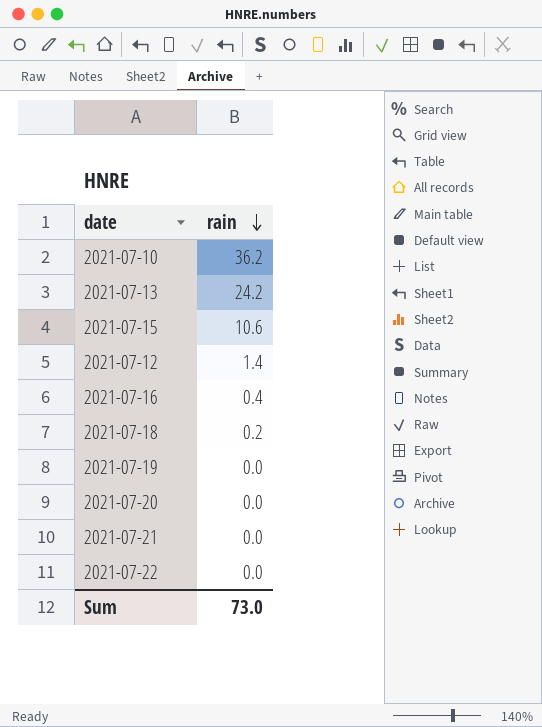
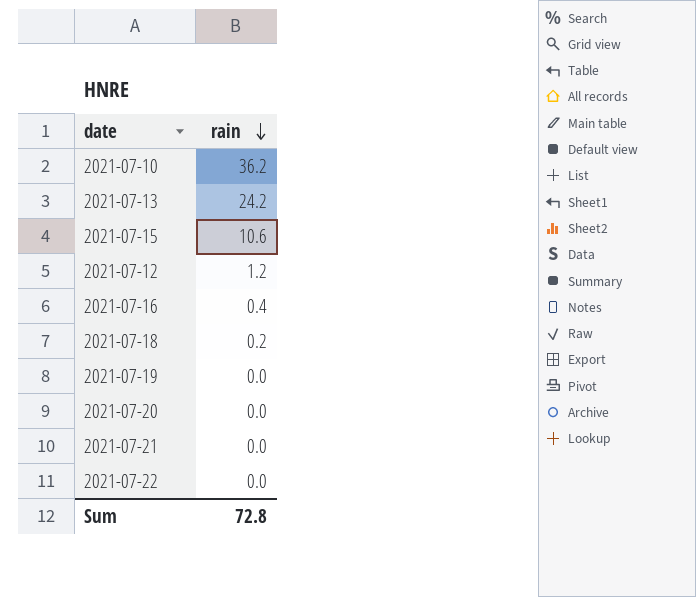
2021-07-12 | rain: 1.4 -> 1.2
Sum | rain: 73.0 -> 72.8

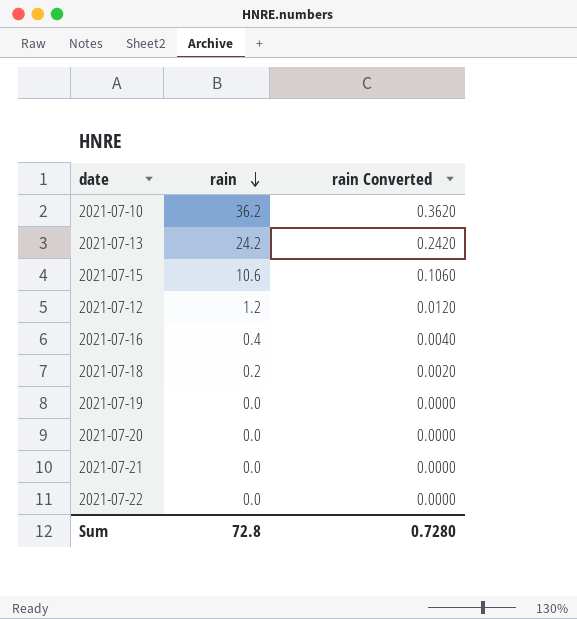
column rain Converted | formula: none -> [rain] * 0.01

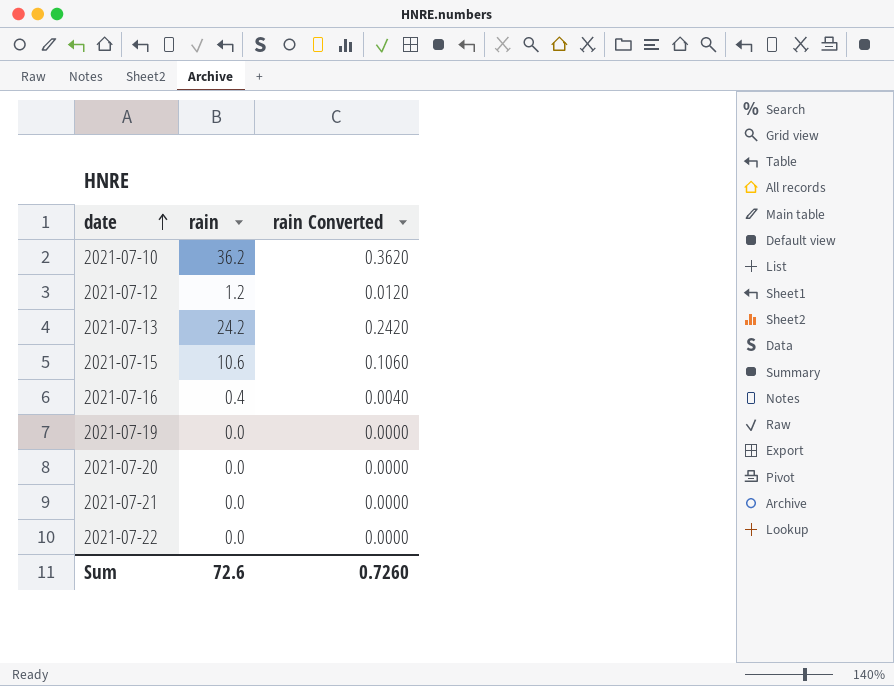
row order: rain descending -> date ascending
row 2021-07-18: 0.2 | 0.0020 -> none
Sum | rain: 72.8 -> 72.6
Sum | rain Converted: 0.7280 -> 0.7260

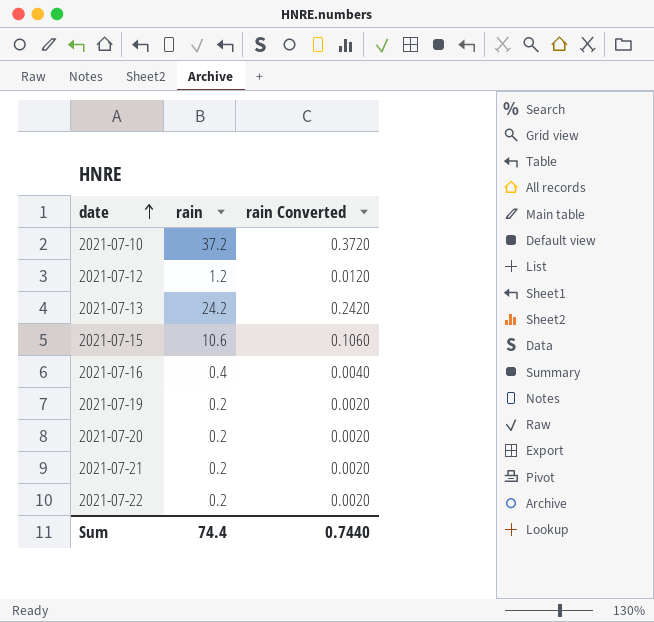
2021-07-10 | rain: 36.2 -> 37.2
2021-07-10 | rain Converted: 0.3620 -> 0.3720
2021-07-19 | rain: 0.0 -> 0.2
2021-07-19 | rain Converted: 0.0000 -> 0.0020
2021-07-20 | rain: 0.0 -> 0.2
2021-07-20 | rain Converted: 0.0000 -> 0.0020
2021-07-21 | rain: 0.0 -> 0.2
2021-07-21 | rain Converted: 0.0000 -> 0.0020
2021-07-22 | rain: 0.0 -> 0.2
2021-07-22 | rain Converted: 0.0000 -> 0.0020
Sum | rain: 72.6 -> 74.4
Sum | rain Converted: 0.7260 -> 0.7440

